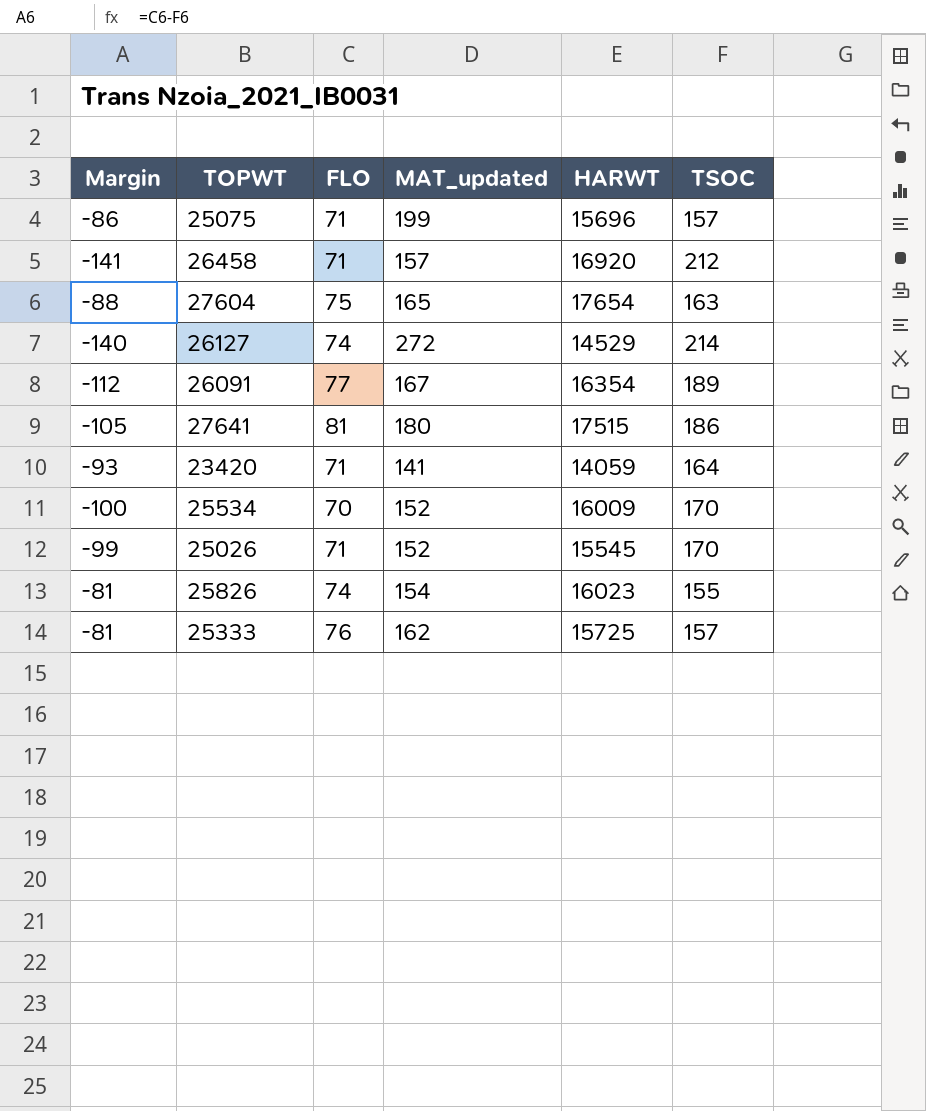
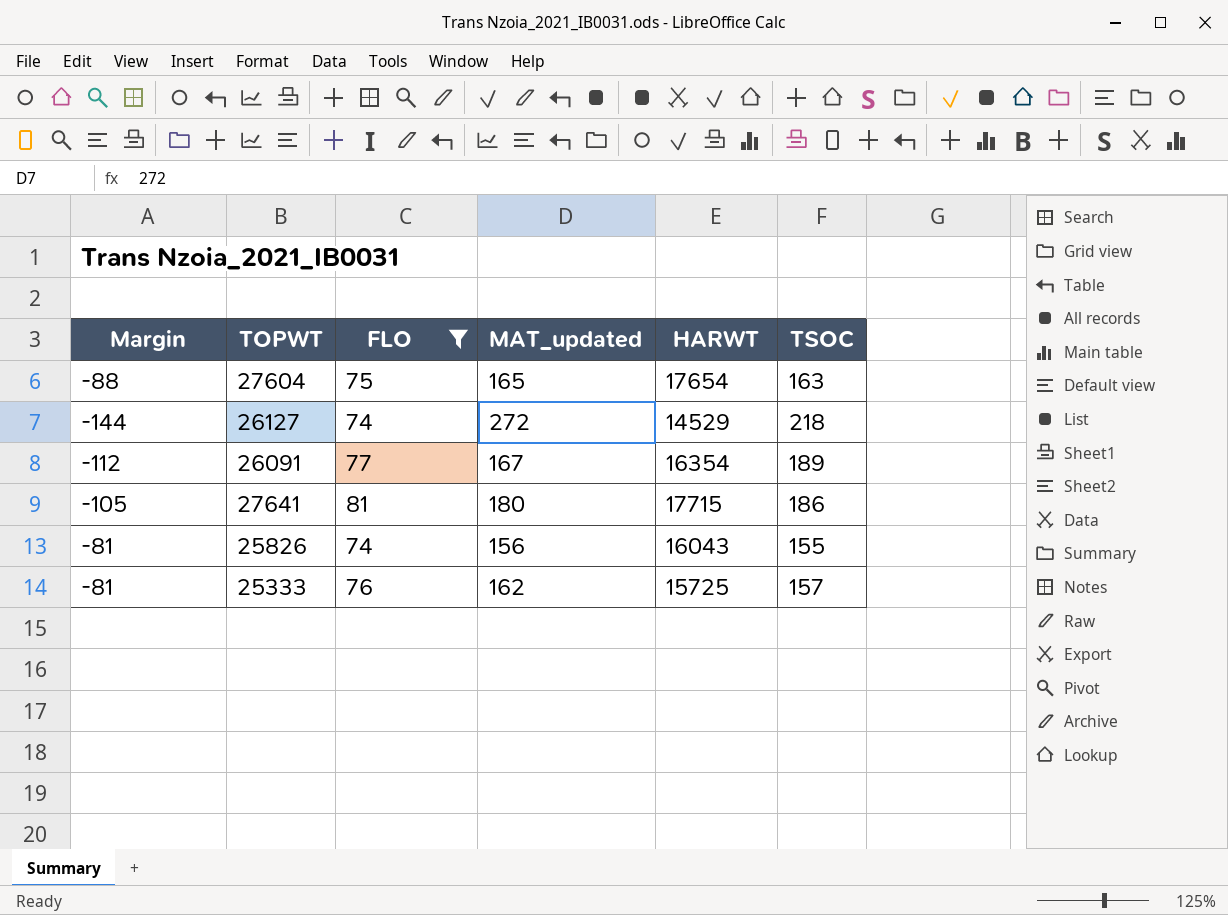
filter: none -> FLO >= 74
26127 | Margin: -140 -> -144
26127 | TSOC: 214 -> 218
27641 | HARWT: 17515 -> 17715
25826 | MAT_updated: 154 -> 156
25826 | HARWT: 16023 -> 16043

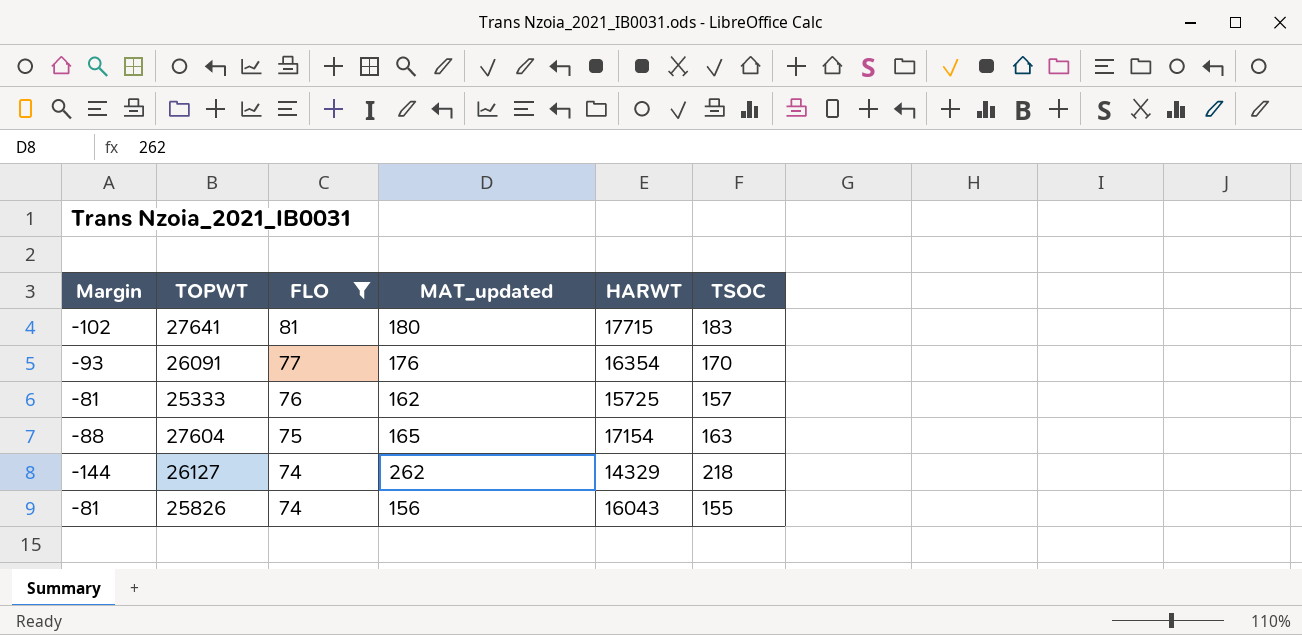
row order: none -> FLO descending
27641 | Margin: -105 -> -102
27641 | TSOC: 186 -> 183
26091 | Margin: -112 -> -93
26091 | MAT_updated: 167 -> 176
26091 | TSOC: 189 -> 170
27604 | HARWT: 17654 -> 17154
26127 | MAT_updated: 272 -> 262
26127 | HARWT: 14529 -> 14329

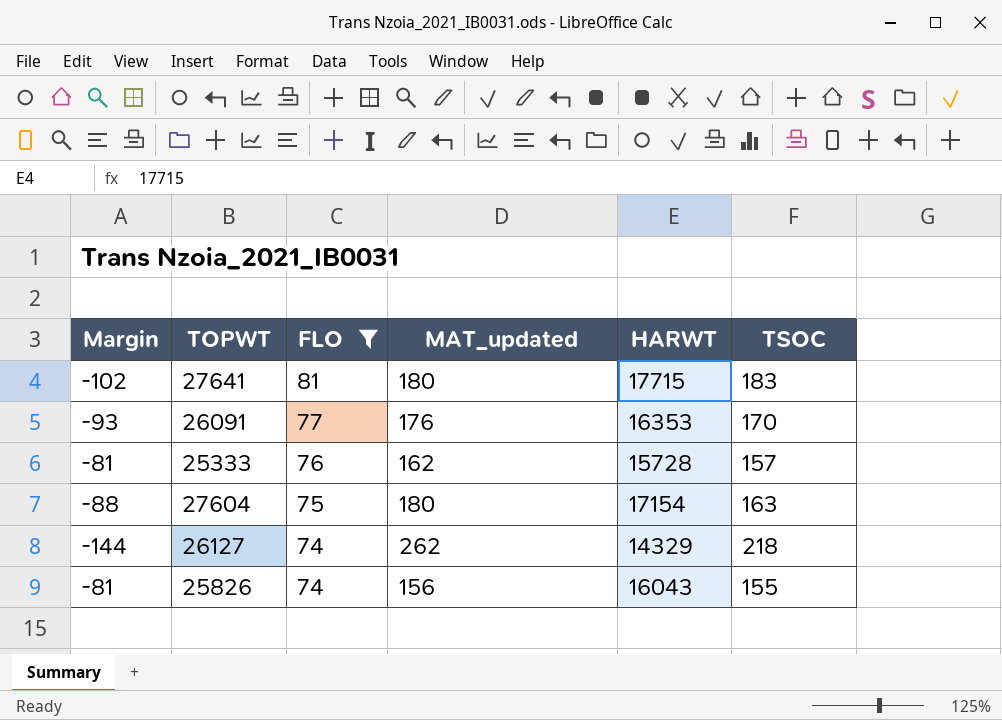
26091 | HARWT: 16354 -> 16353
25333 | HARWT: 15725 -> 15728
27604 | MAT_updated: 165 -> 180

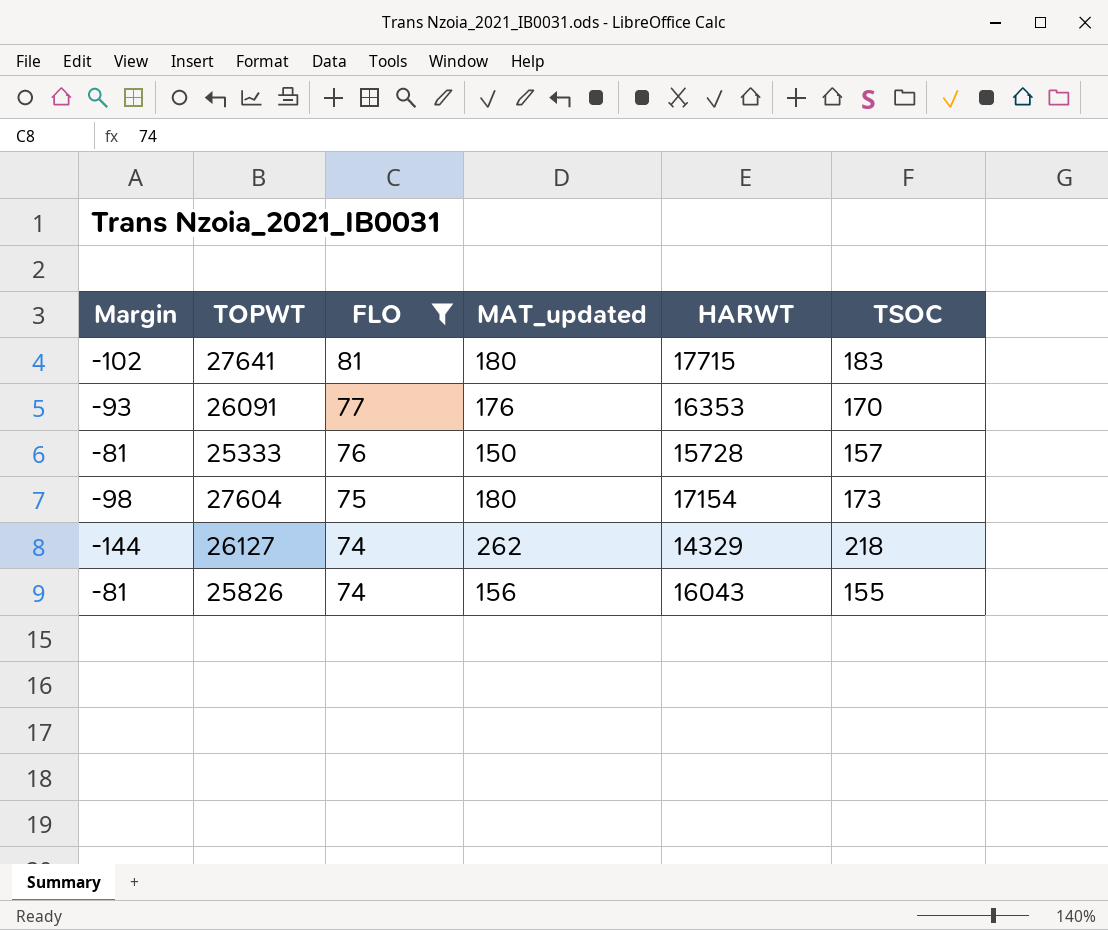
25333 | MAT_updated: 162 -> 150
27604 | Margin: -88 -> -98
27604 | TSOC: 163 -> 173

